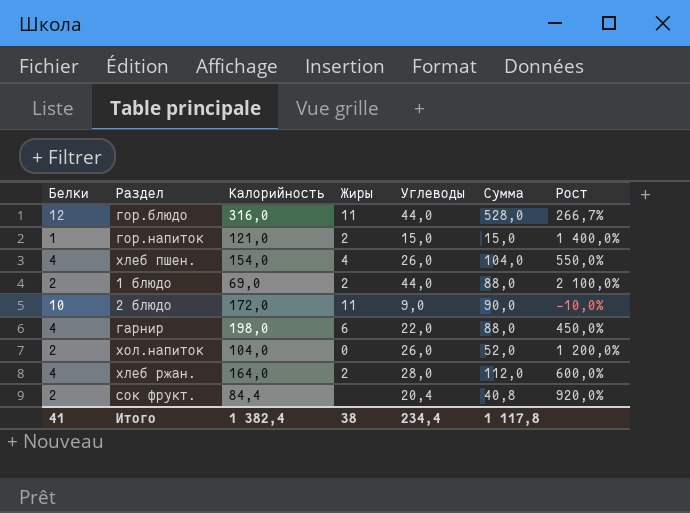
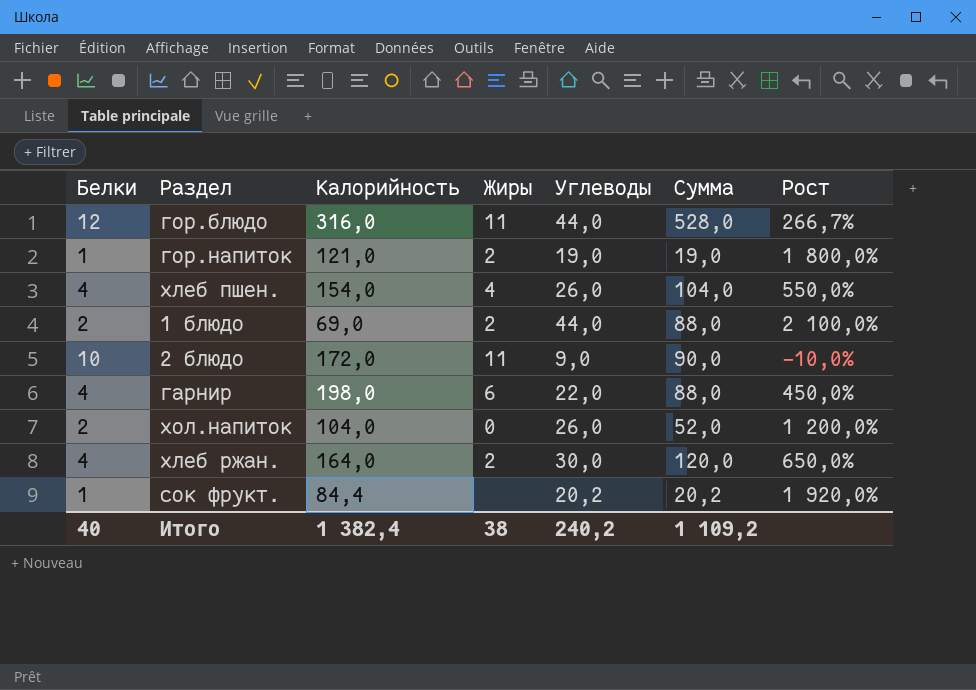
гор.напиток | Углеводы: 15,0 -> 19,0
гор.напиток | Сумма: 15,0 -> 19,0
гор.напиток | Рост: 1 400,0% -> 1 800,0%
хлеб ржан. | Углеводы: 28,0 -> 30,0
хлеб ржан. | Сумма: 112,0 -> 120,0
хлеб ржан. | Рост: 600,0% -> 650,0%
сок фрукт. | Белки: 2 -> 1
сок фрукт. | Углеводы: 20,4 -> 20,2
сок фрукт. | Сумма: 40,8 -> 20,2
сок фрукт. | Рост: 920,0% -> 1 920,0%
Итого | Белки: 41 -> 40
Итого | Углеводы: 234,4 -> 240,2
Итого | Сумма: 1 117,8 -> 1 109,2

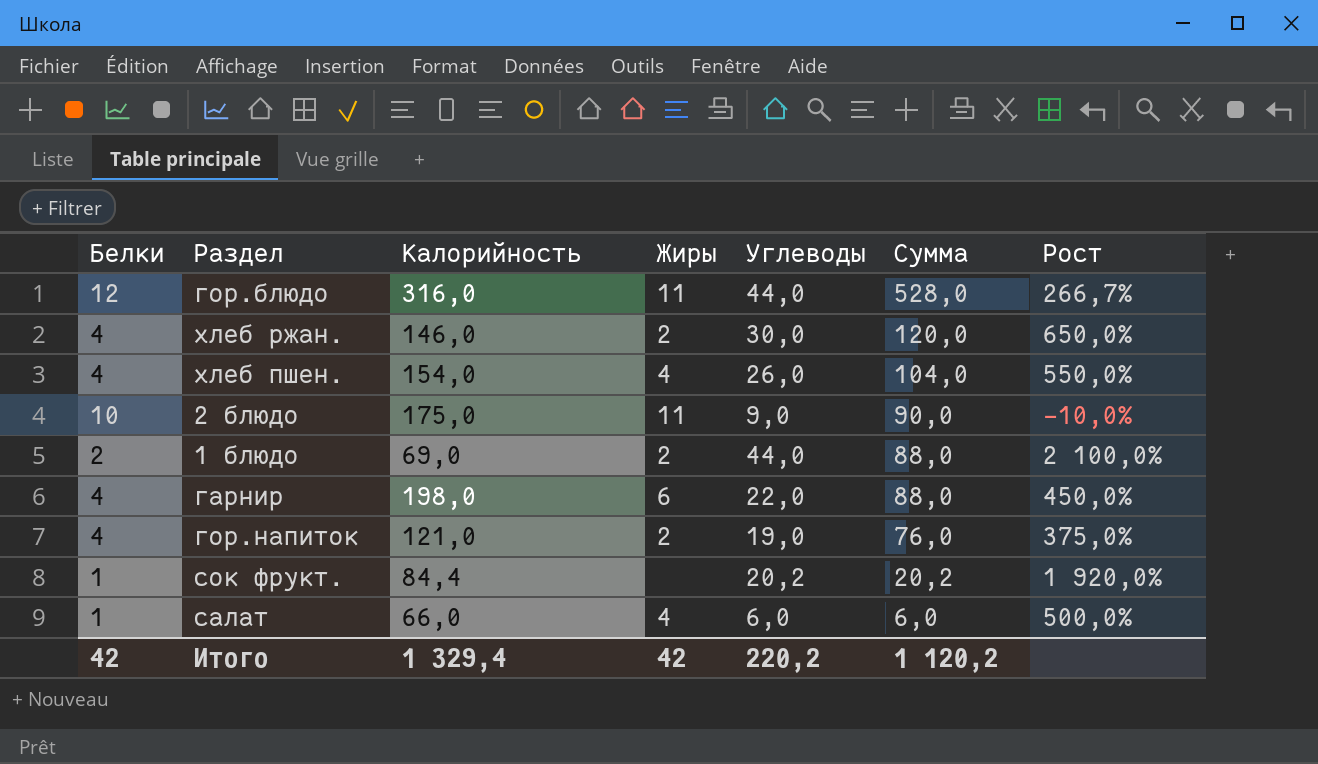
row order: none -> Сумма descending
row хол.напиток: 2 | 104,0 | 0 | 26,0 | 52,0 | 1 200,0% -> none
хлеб ржан. | Калорийность: 164,0 -> 146,0
2 блюдо | Калорийность: 172,0 -> 175,0
гор.напиток | Белки: 1 -> 4
гор.напиток | Сумма: 19,0 -> 76,0
гор.напиток | Рост: 1 800,0% -> 375,0%
row салат: none -> 1 | 66,0 | 4 | 6,0 | 6,0 | 500,0%
Итого | Белки: 40 -> 42
Итого | Калорийность: 1 382,4 -> 1 329,4
Итого | Жиры: 38 -> 42
Итого | Углеводы: 240,2 -> 220,2
Итого | Сумма: 1 109,2 -> 1 120,2

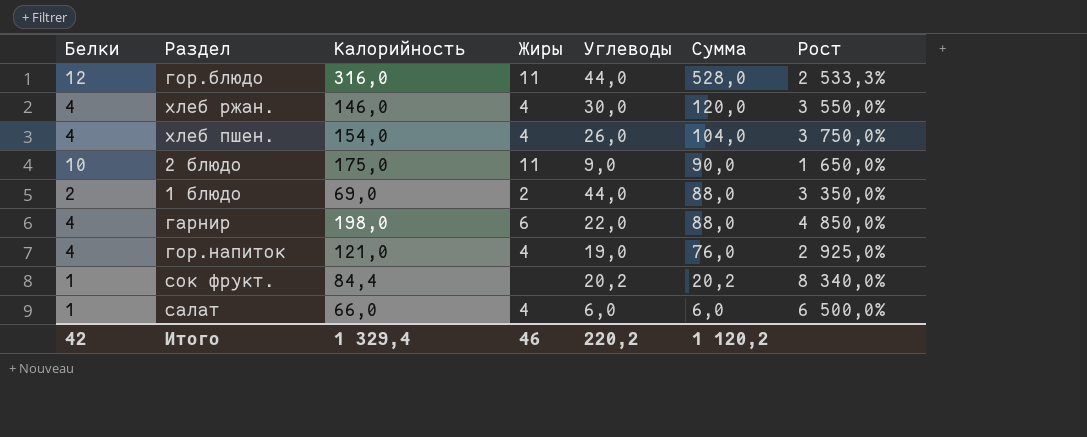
column Рост | formula: ([Углеводы] - [Белки]) / [Белки] -> ([Калорийность] - [Белки]) / [Белки]
хлеб ржан. | Жиры: 2 -> 4
гор.напиток | Жиры: 2 -> 4
Итого | Жиры: 42 -> 46

